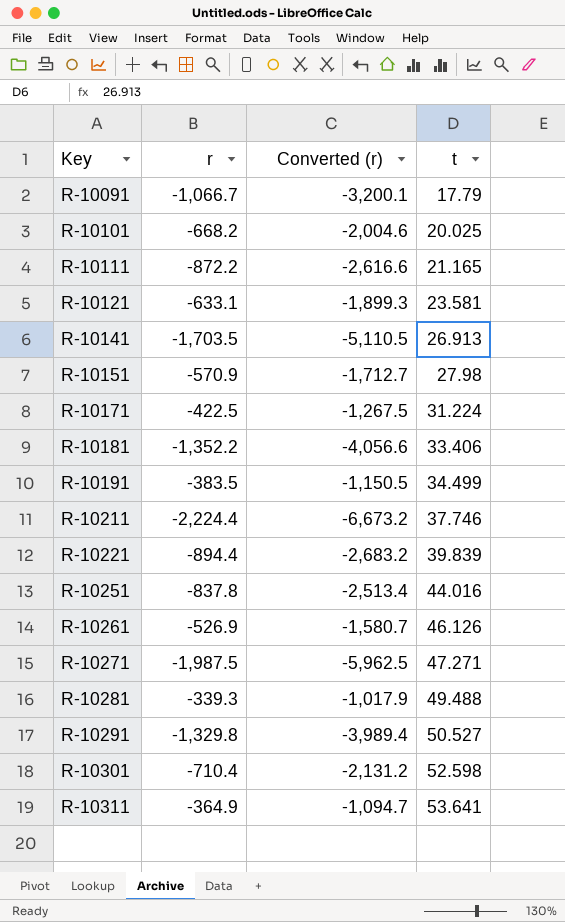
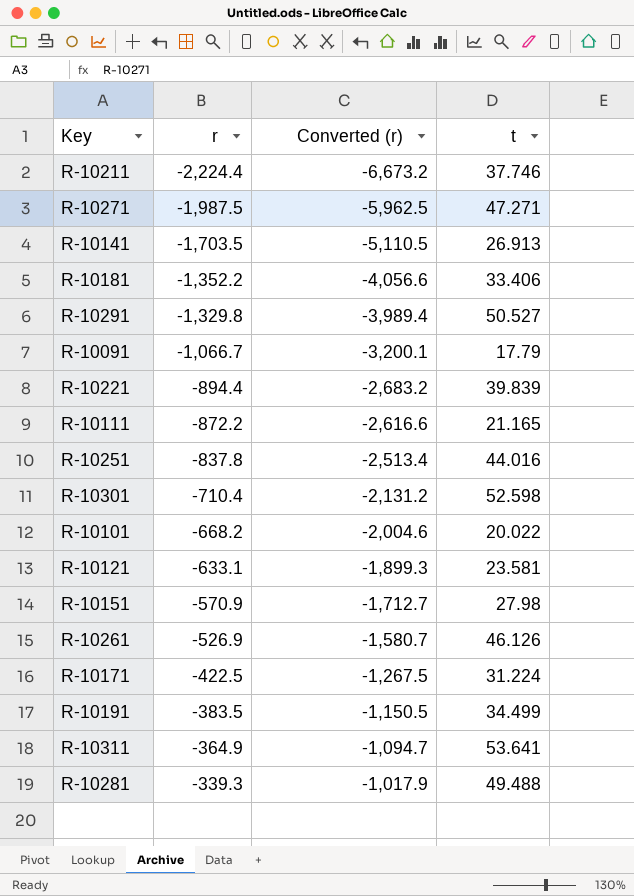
row order: Key ascending -> r ascending
R-10101 | t: 20.025 -> 20.022

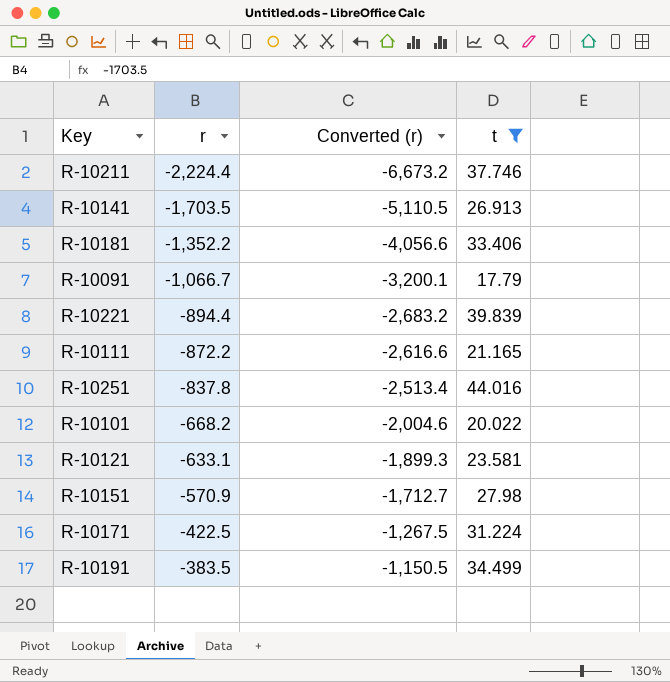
filter: none -> t <= 44.016

